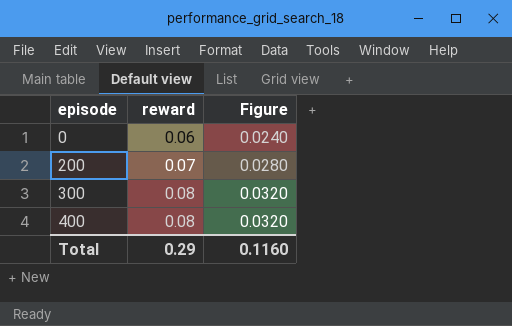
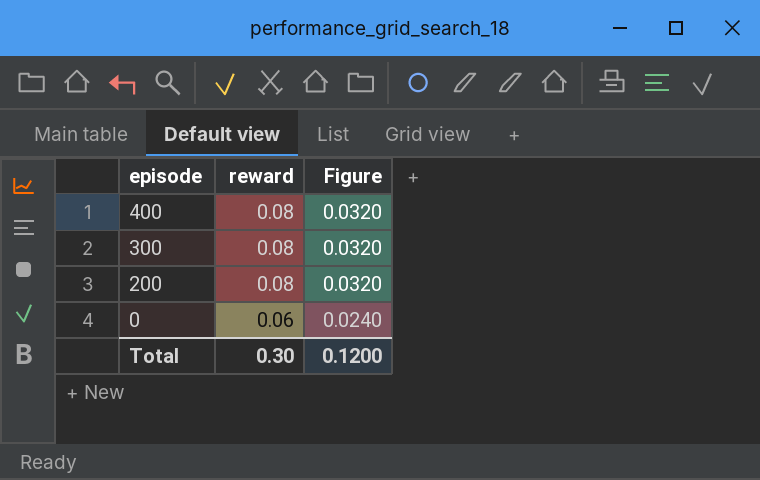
row order: episode ascending -> episode descending
200 | reward: 0.07 -> 0.08
200 | Figure: 0.0280 -> 0.0320
Total | reward: 0.29 -> 0.30
Total | Figure: 0.1160 -> 0.1200

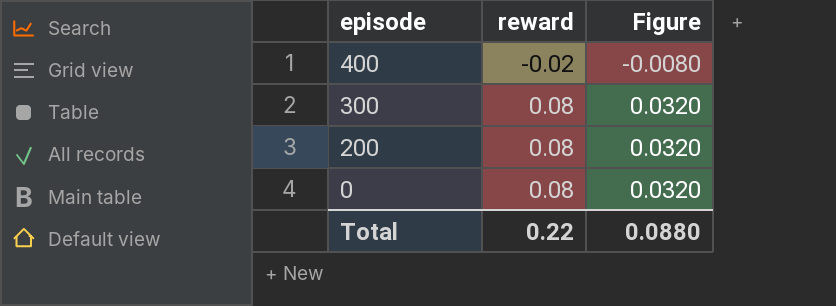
400 | reward: 0.08 -> -0.02
400 | Figure: 0.0320 -> -0.0080
0 | reward: 0.06 -> 0.08
0 | Figure: 0.0240 -> 0.0320
Total | reward: 0.30 -> 0.22
Total | Figure: 0.1200 -> 0.0880

